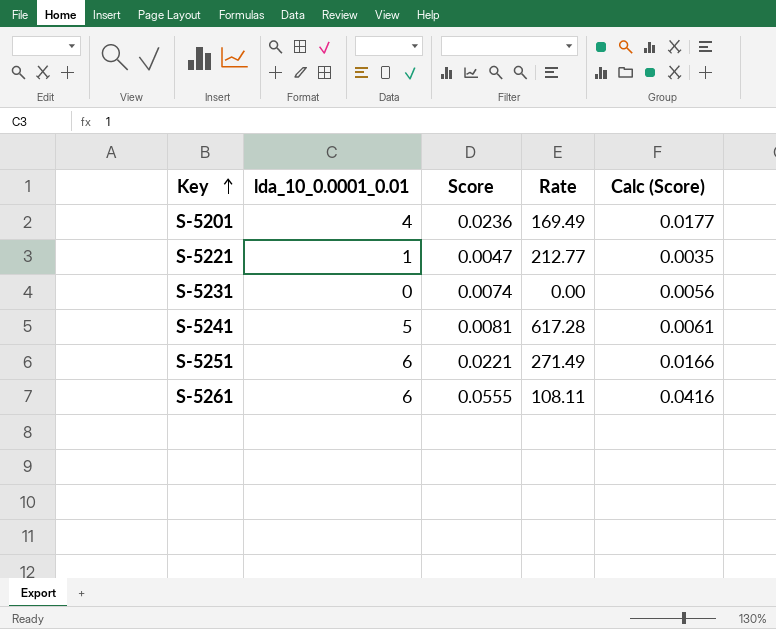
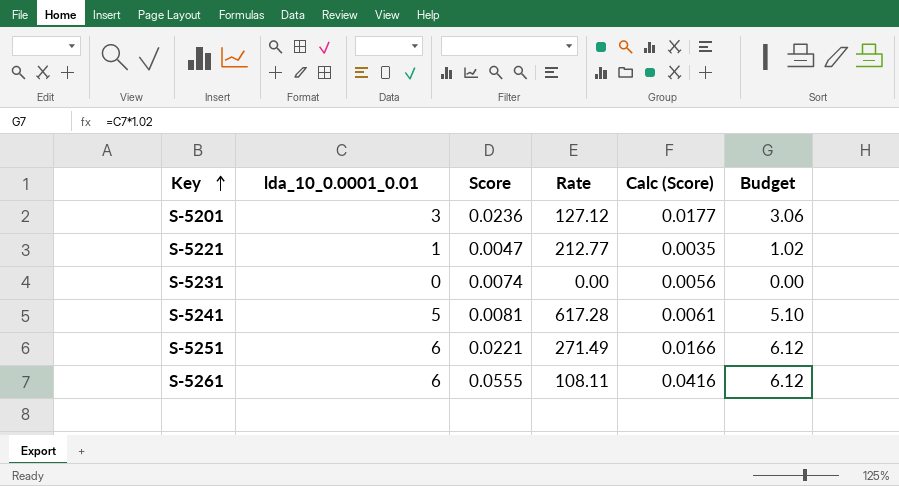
column Budget | formula: none -> [lda_10_0.0001_0.01] * 1.02
S-5201 | lda_10_0.0001_0.01: 4 -> 3
S-5201 | Rate: 169.49 -> 127.12

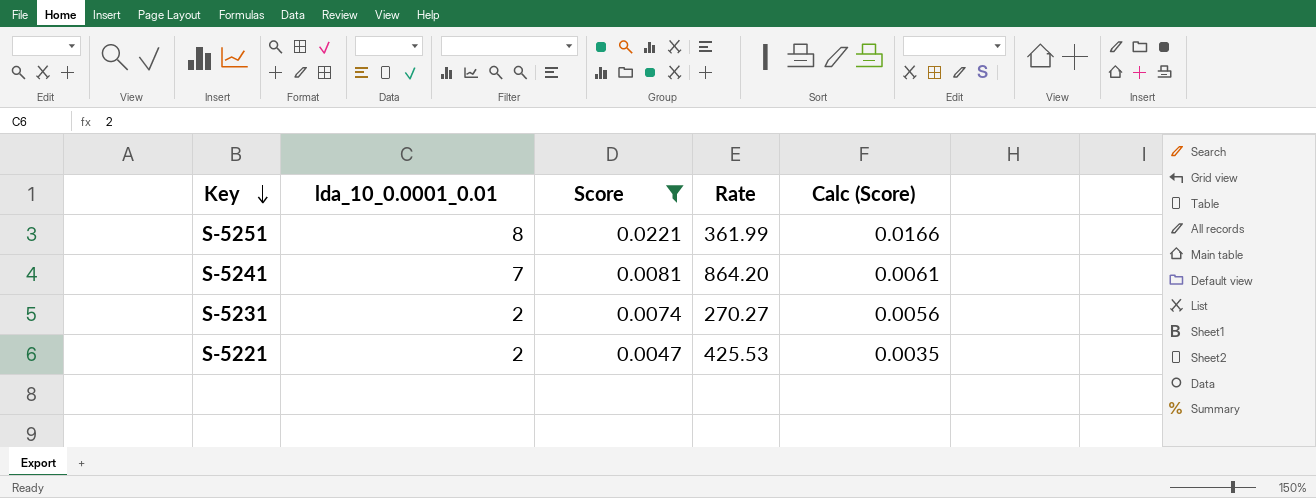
filter: none -> Score <= 0.0221
row order: Key ascending -> Key descending
column Budget | formula: [lda_10_0.0001_0.01] * 1.02 -> none
S-5251 | lda_10_0.0001_0.01: 6 -> 8
S-5251 | Rate: 271.49 -> 361.99
S-5241 | lda_10_0.0001_0.01: 5 -> 7
S-5241 | Rate: 617.28 -> 864.20
S-5231 | lda_10_0.0001_0.01: 0 -> 2
S-5231 | Rate: 0.00 -> 270.27
S-5221 | lda_10_0.0001_0.01: 1 -> 2
S-5221 | Rate: 212.77 -> 425.53

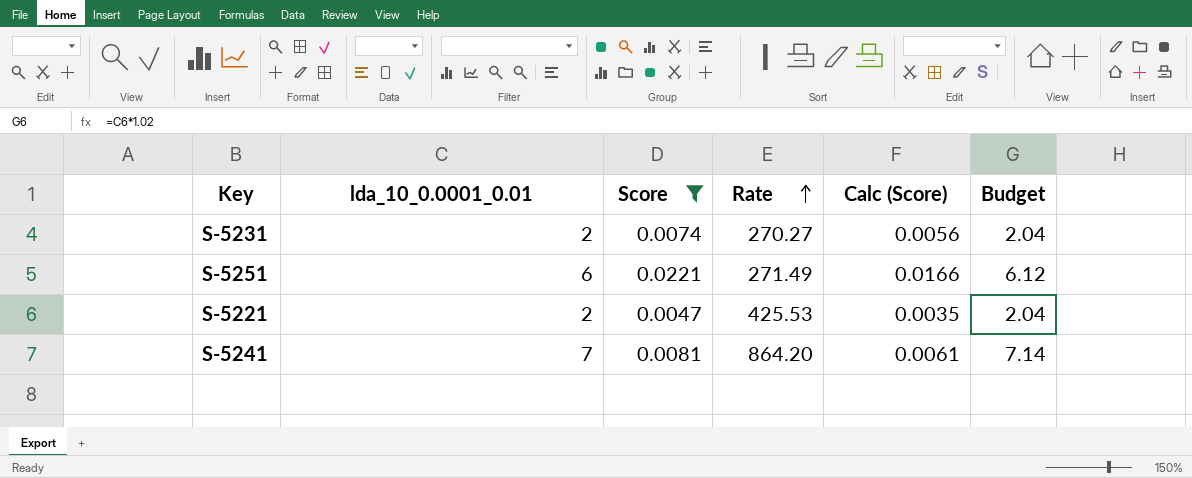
row order: Key descending -> Rate ascending
column Budget | formula: none -> [lda_10_0.0001_0.01] * 1.02
S-5251 | lda_10_0.0001_0.01: 8 -> 6
S-5251 | Rate: 361.99 -> 271.49

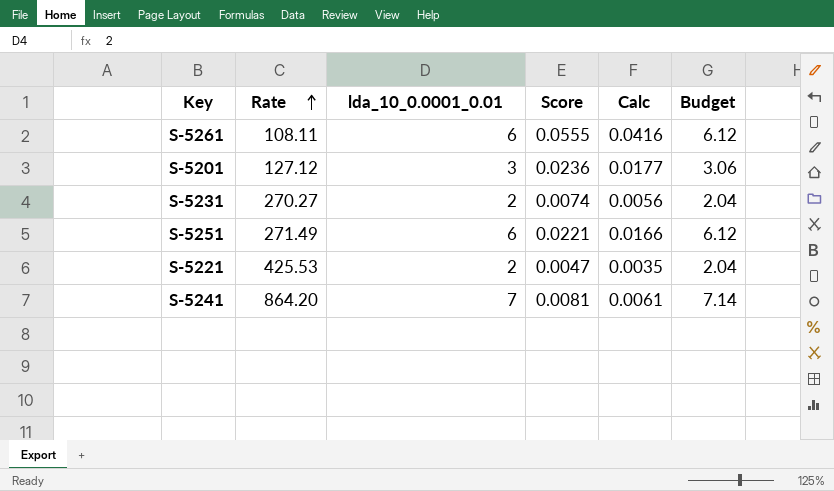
filter: Score <= 0.0221 -> none
column Rate | position: 4 -> 2
column name: Calc (Score) -> Calc

